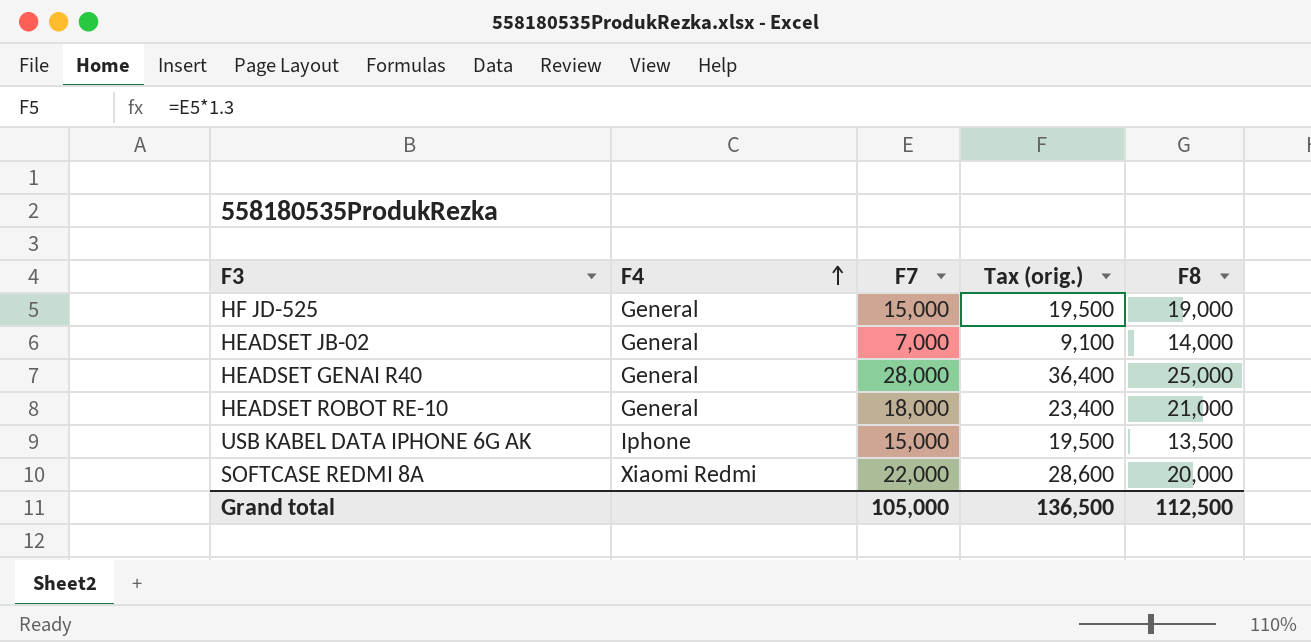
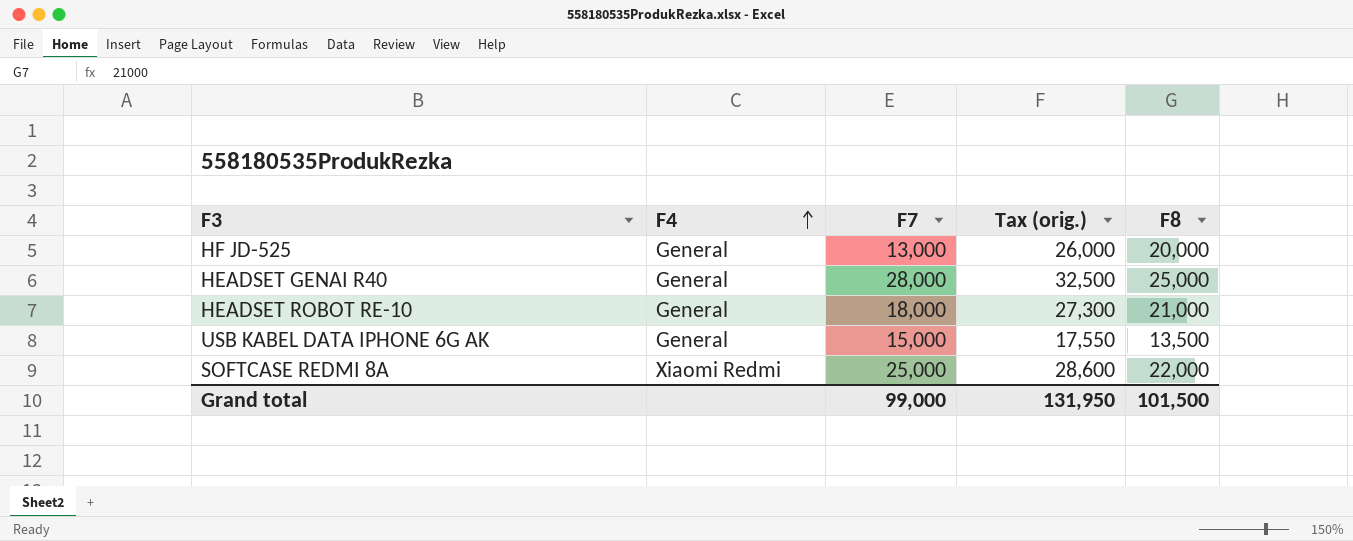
column Tax (orig.) | formula: [F7] * 1.3 -> [F8] * 1.3
row HEADSET JB-02: General | 7,000 | 9,100 | 14,000 -> none
HF JD-525 | F7: 15,000 -> 13,000
HF JD-525 | F8: 19,000 -> 20,000
USB KABEL DATA IPHONE 6G AK | F4: Iphone -> General
SOFTCASE REDMI 8A | F7: 22,000 -> 25,000
SOFTCASE REDMI 8A | F8: 20,000 -> 22,000
Grand total | F7: 105,000 -> 99,000
Grand total | Tax (orig.): 136,500 -> 131,950
Grand total | F8: 112,500 -> 101,500

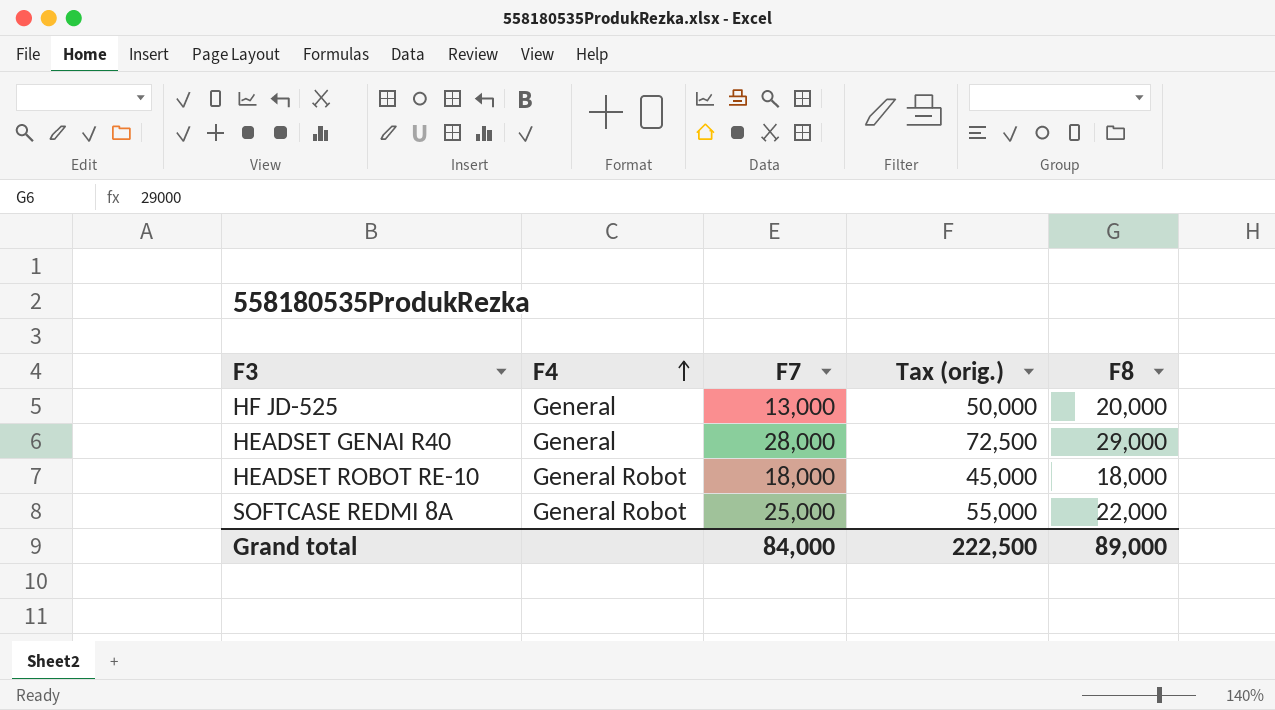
column Tax (orig.) | formula: [F8] * 1.3 -> [F8] * 2.5
row USB KABEL DATA IPHONE 6G AK: General | 15,000 | 17,550 | 13,500 -> none
HEADSET GENAI R40 | F8: 25,000 -> 29,000
HEADSET ROBOT RE-10 | F4: General -> General Robot
HEADSET ROBOT RE-10 | F8: 21,000 -> 18,000
SOFTCASE REDMI 8A | F4: Xiaomi Redmi -> General Robot
Grand total | F7: 99,000 -> 84,000
Grand total | Tax (orig.): 131,950 -> 222,500
Grand total | F8: 101,500 -> 89,000

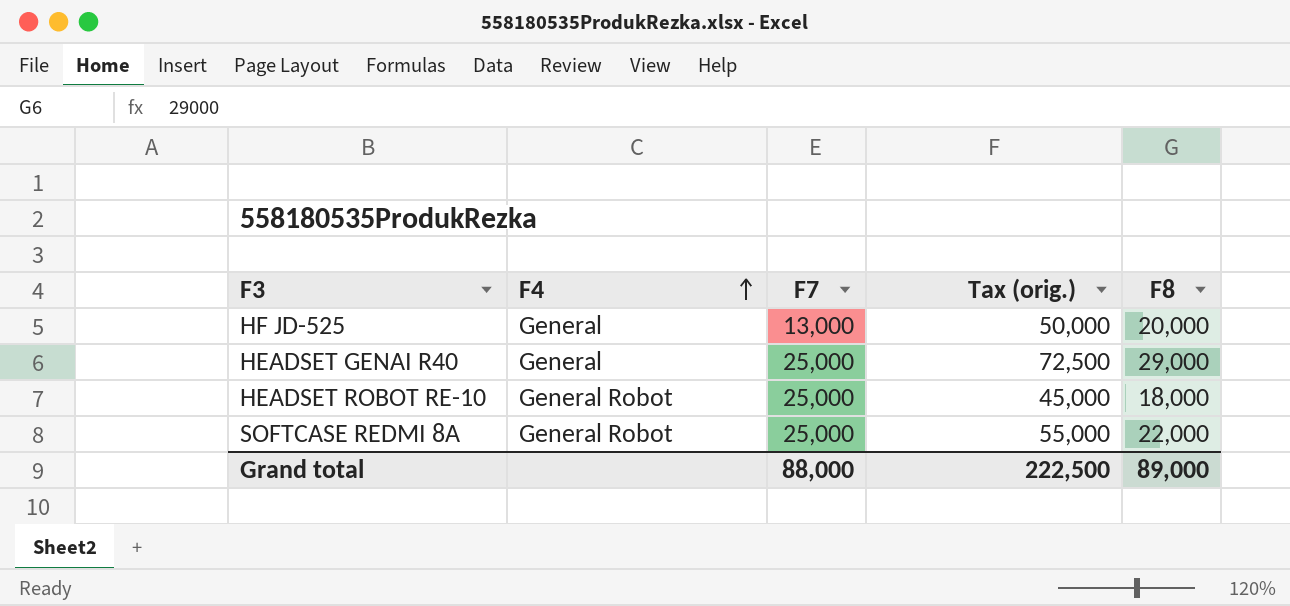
HEADSET GENAI R40 | F7: 28,000 -> 25,000
HEADSET ROBOT RE-10 | F7: 18,000 -> 25,000
Grand total | F7: 84,000 -> 88,000

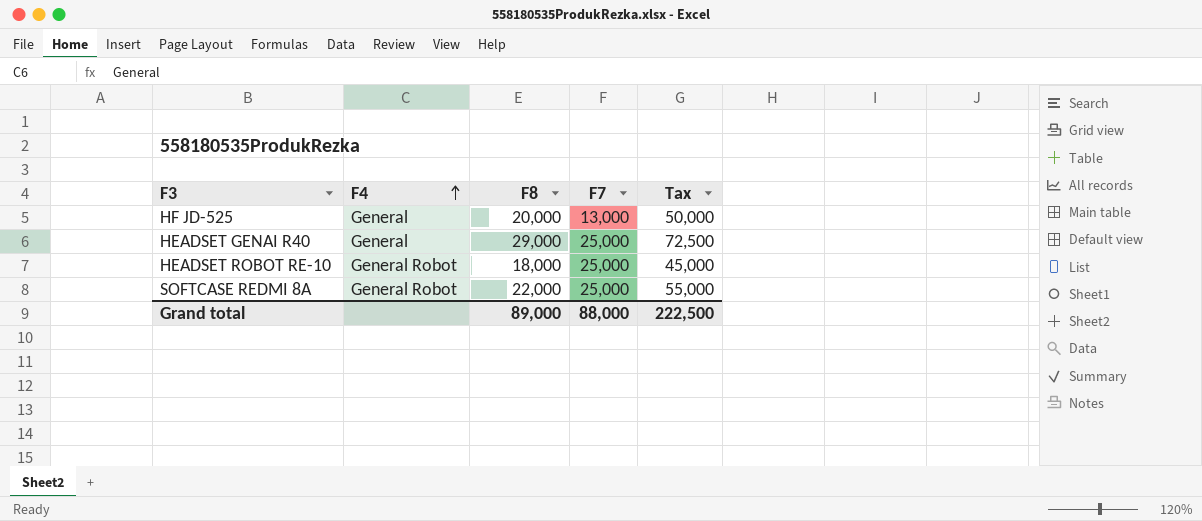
column F8 | position: 5 -> 3
column name: Tax (orig.) -> Tax

